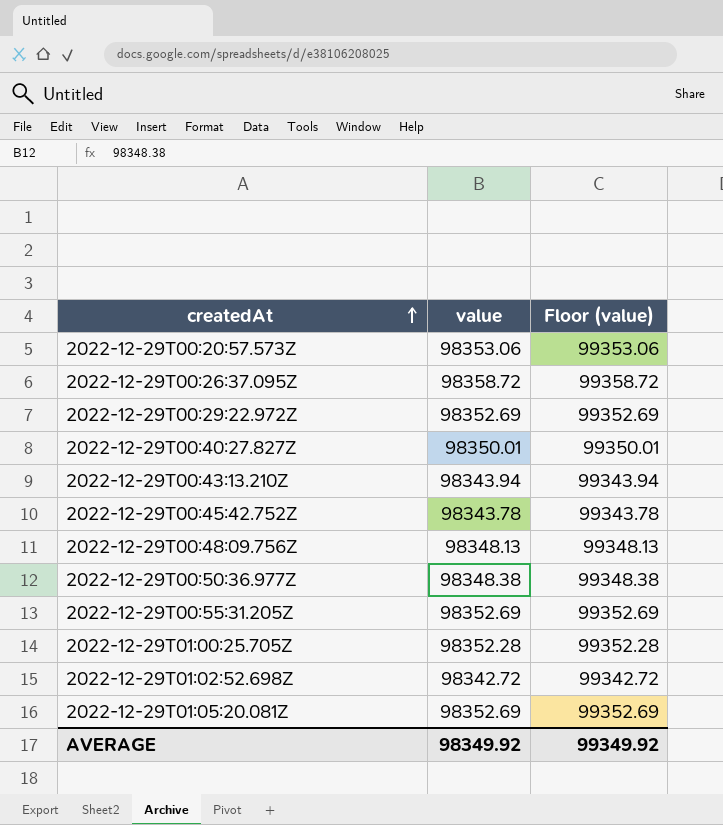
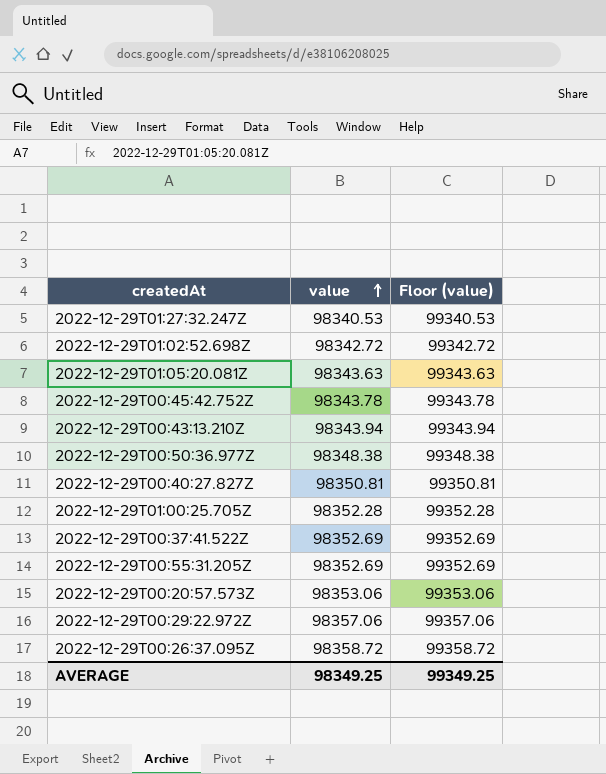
row order: createdAt ascending -> value ascending
row 2022-12-29T00:48:09.756Z: 98348.13 | 99348.13 -> none
row 2022-12-29T01:27:32.247Z: none -> 98340.53 | 99340.53
2022-12-29T01:05:20.081Z | value: 98352.69 -> 98343.63
2022-12-29T01:05:20.081Z | Floor (value): 99352.69 -> 99343.63
2022-12-29T00:40:27.827Z | value: 98350.01 -> 98350.81
2022-12-29T00:40:27.827Z | Floor (value): 99350.01 -> 99350.81
row 2022-12-29T00:37:41.522Z: none -> 98352.69 | 99352.69
2022-12-29T00:29:22.972Z | value: 98352.69 -> 98357.06
2022-12-29T00:29:22.972Z | Floor (value): 99352.69 -> 99357.06
AVERAGE | value: 98349.92 -> 98349.25
AVERAGE | Floor (value): 99349.92 -> 99349.25

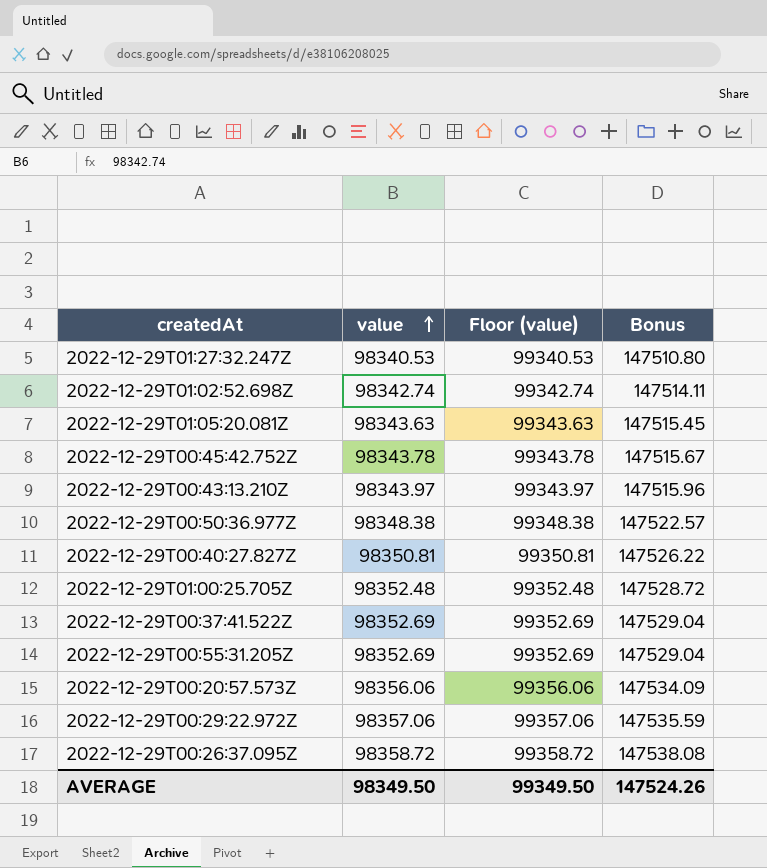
column Bonus | formula: none -> [value] * 1.5
2022-12-29T01:02:52.698Z | value: 98342.72 -> 98342.74
2022-12-29T01:02:52.698Z | Floor (value): 99342.72 -> 99342.74
2022-12-29T00:43:13.210Z | value: 98343.94 -> 98343.97
2022-12-29T00:43:13.210Z | Floor (value): 99343.94 -> 99343.97
2022-12-29T01:00:25.705Z | value: 98352.28 -> 98352.48
2022-12-29T01:00:25.705Z | Floor (value): 99352.28 -> 99352.48
2022-12-29T00:20:57.573Z | value: 98353.06 -> 98356.06
2022-12-29T00:20:57.573Z | Floor (value): 99353.06 -> 99356.06
AVERAGE | value: 98349.25 -> 98349.50
AVERAGE | Floor (value): 99349.25 -> 99349.50

